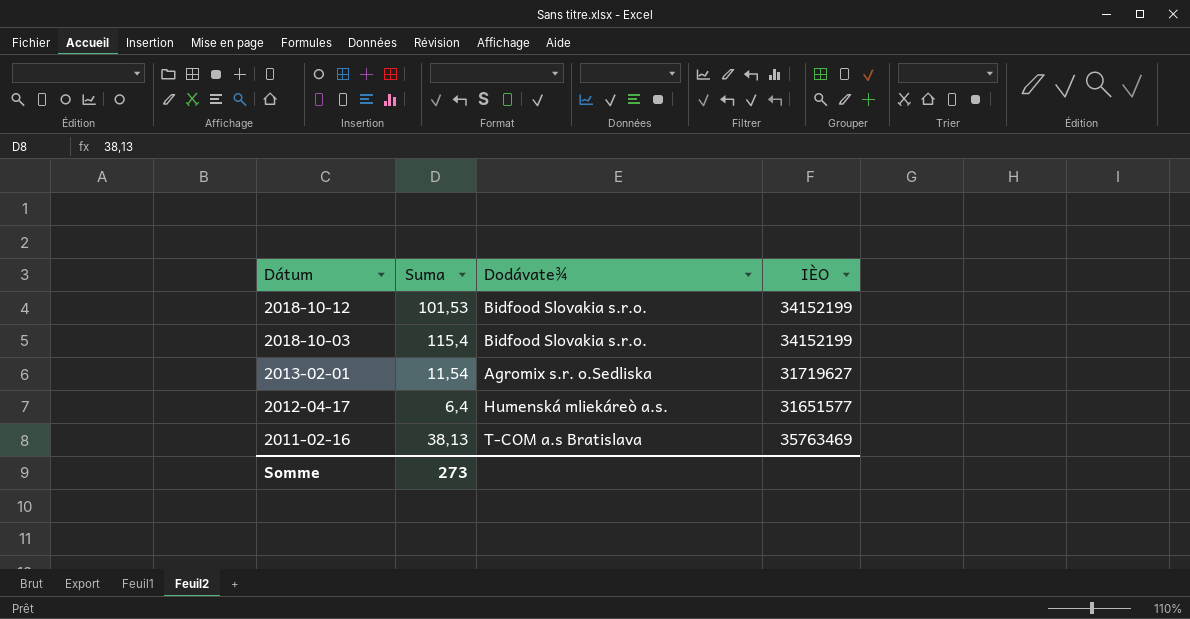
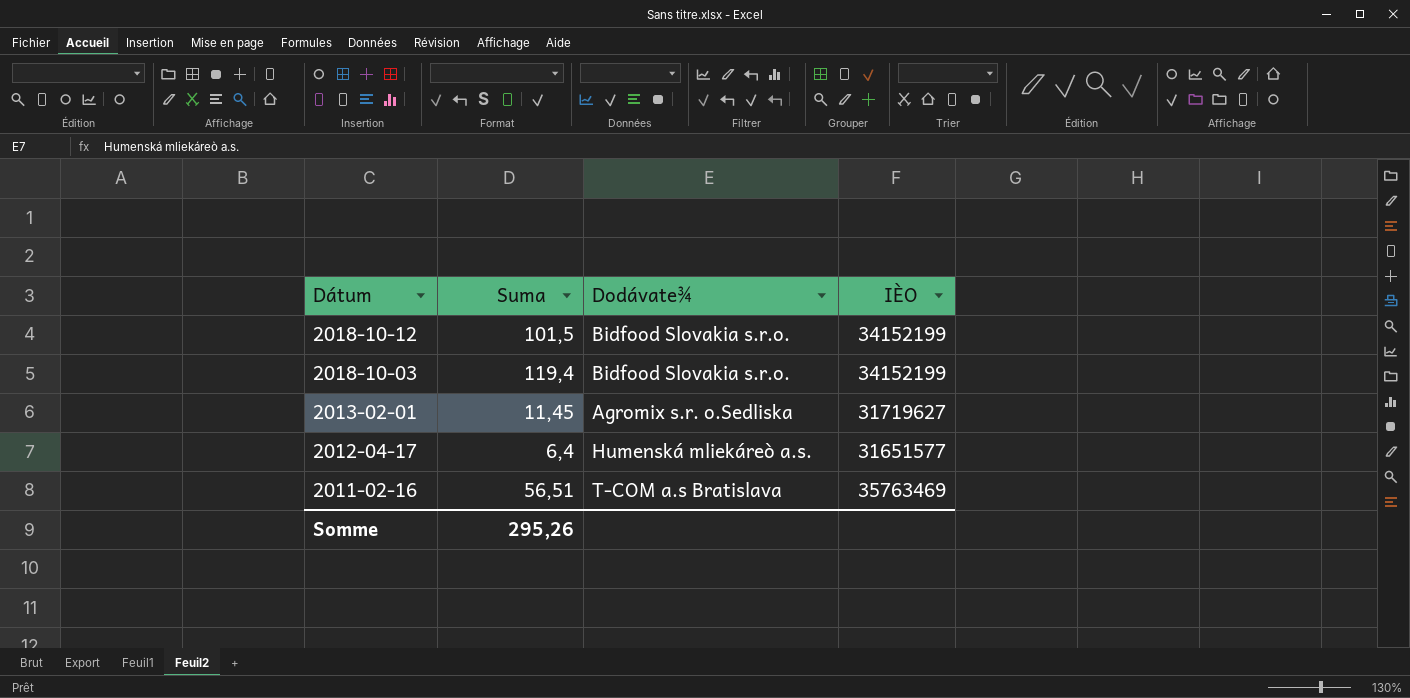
2018-10-12 | Suma: 101,53 -> 101,5
2018-10-03 | Suma: 115,4 -> 119,4
2013-02-01 | Suma: 11,54 -> 11,45
2011-02-16 | Suma: 38,13 -> 56,51
Somme | Suma: 273 -> 295,26

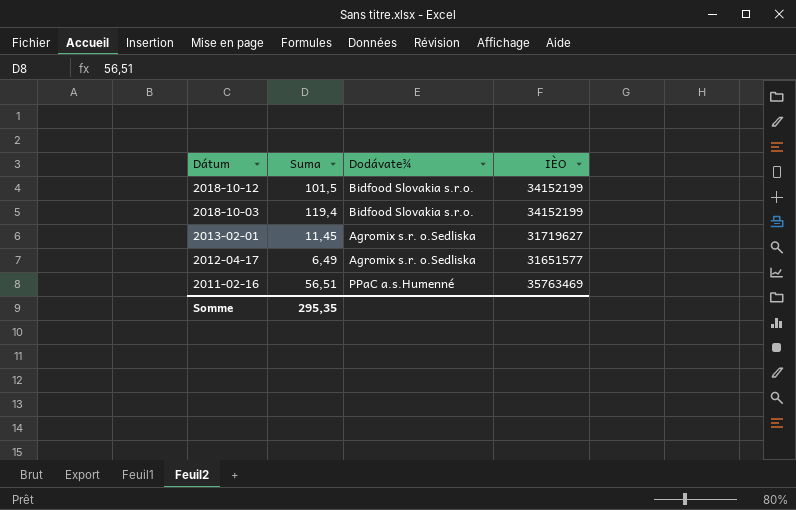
2012-04-17 | Suma: 6,4 -> 6,49
2012-04-17 | Dodávate¾: Humenská mliekáreò a.s. -> Agromix s.r. o.Sedliska
2011-02-16 | Dodávate¾: T-COM a.s Bratislava -> PPaC a.s.Humenné
Somme | Suma: 295,26 -> 295,35

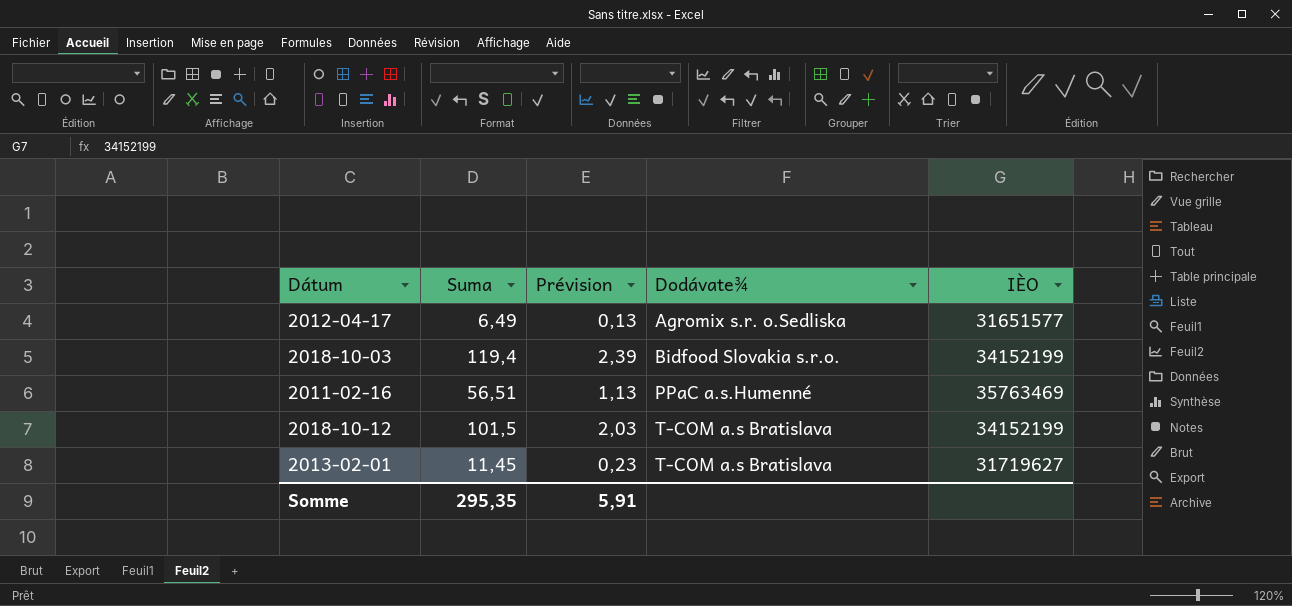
row order: Dátum descending -> Dodávate¾ ascending
column Prévision | formula: none -> [Suma] * 0,02
2018-10-12 | Dodávate¾: Bidfood Slovakia s.r.o. -> T-COM a.s Bratislava
2013-02-01 | Dodávate¾: Agromix s.r. o.Sedliska -> T-COM a.s Bratislava

